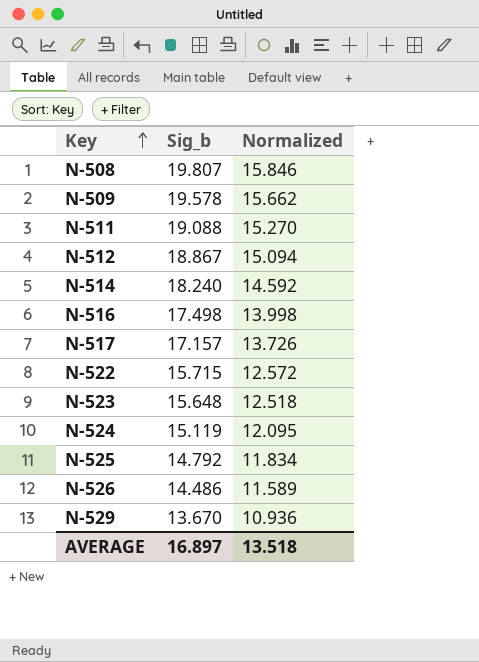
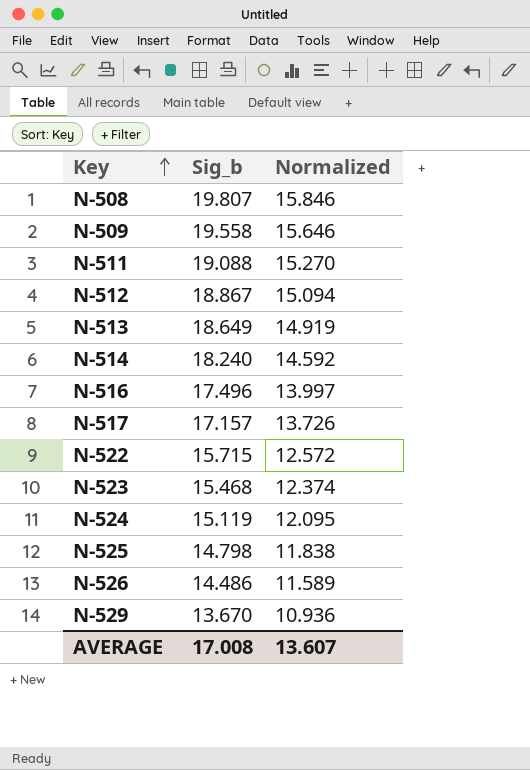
N-509 | Sig_b: 19.578 -> 19.558
N-509 | Normalized: 15.662 -> 15.646
row N-513: none -> 18.649 | 14.919
N-516 | Sig_b: 17.498 -> 17.496
N-516 | Normalized: 13.998 -> 13.997
N-523 | Sig_b: 15.648 -> 15.468
N-523 | Normalized: 12.518 -> 12.374
N-525 | Sig_b: 14.792 -> 14.798
N-525 | Normalized: 11.834 -> 11.838
AVERAGE | Sig_b: 16.897 -> 17.008
AVERAGE | Normalized: 13.518 -> 13.607

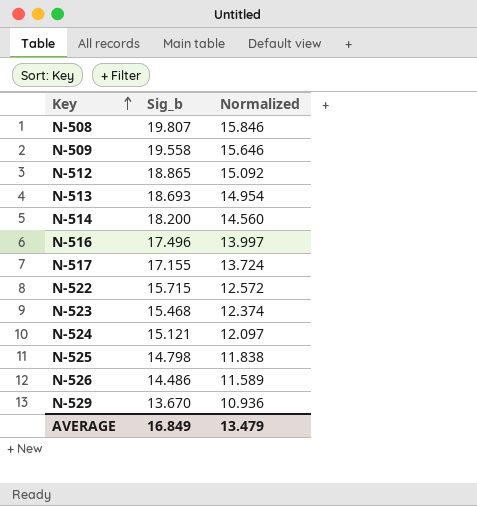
row N-511: 19.088 | 15.270 -> none
N-512 | Sig_b: 18.867 -> 18.865
N-512 | Normalized: 15.094 -> 15.092
N-513 | Sig_b: 18.649 -> 18.693
N-513 | Normalized: 14.919 -> 14.954
N-514 | Sig_b: 18.240 -> 18.200
N-514 | Normalized: 14.592 -> 14.560
N-517 | Sig_b: 17.157 -> 17.155
N-517 | Normalized: 13.726 -> 13.724
N-524 | Sig_b: 15.119 -> 15.121
N-524 | Normalized: 12.095 -> 12.097
AVERAGE | Sig_b: 17.008 -> 16.849
AVERAGE | Normalized: 13.607 -> 13.479

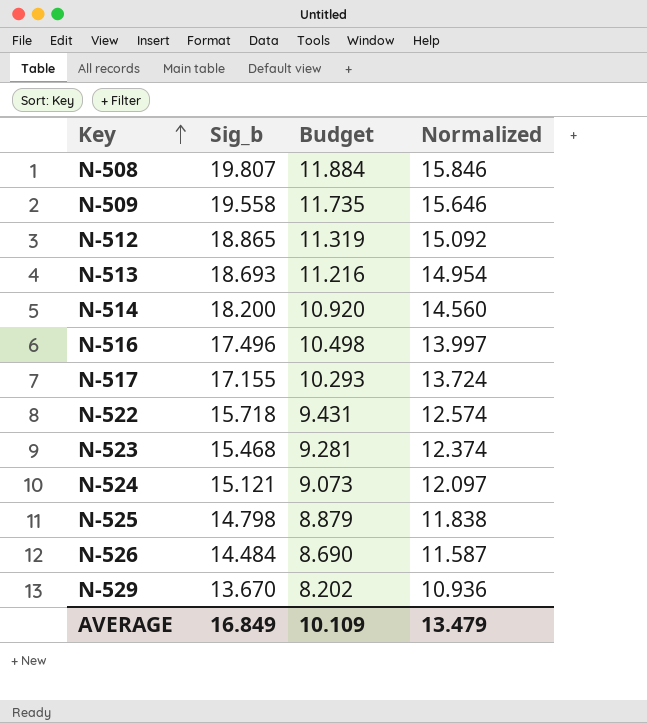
column Budget | formula: none -> [Sig_b] * 0.6
N-522 | Sig_b: 15.715 -> 15.718
N-522 | Normalized: 12.572 -> 12.574
N-526 | Sig_b: 14.486 -> 14.484
N-526 | Normalized: 11.589 -> 11.587

